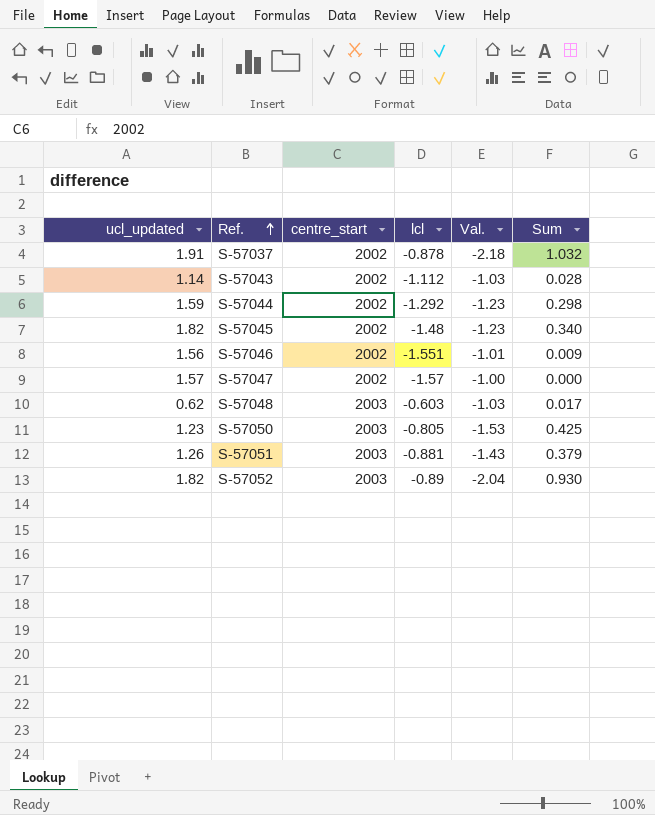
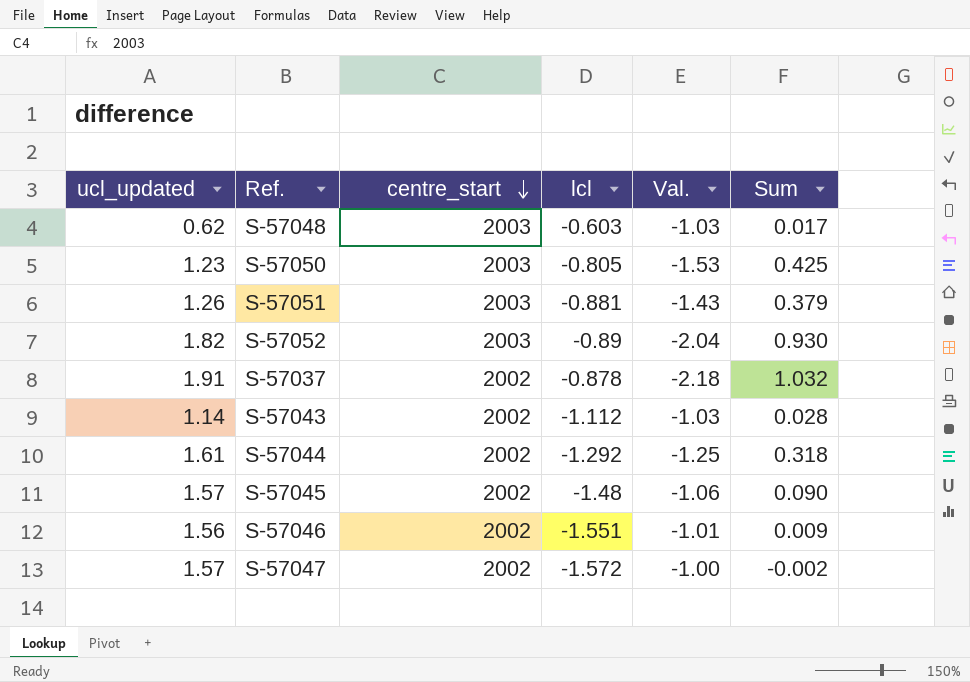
row order: Ref. ascending -> centre_start descending
S-57044 | ucl_updated: 1.59 -> 1.61
S-57044 | Val.: -1.23 -> -1.25
S-57044 | Sum: 0.298 -> 0.318
S-57045 | ucl_updated: 1.82 -> 1.57
S-57045 | Val.: -1.23 -> -1.06
S-57045 | Sum: 0.340 -> 0.090
S-57047 | lcl: -1.57 -> -1.572
S-57047 | Sum: 0.000 -> -0.002

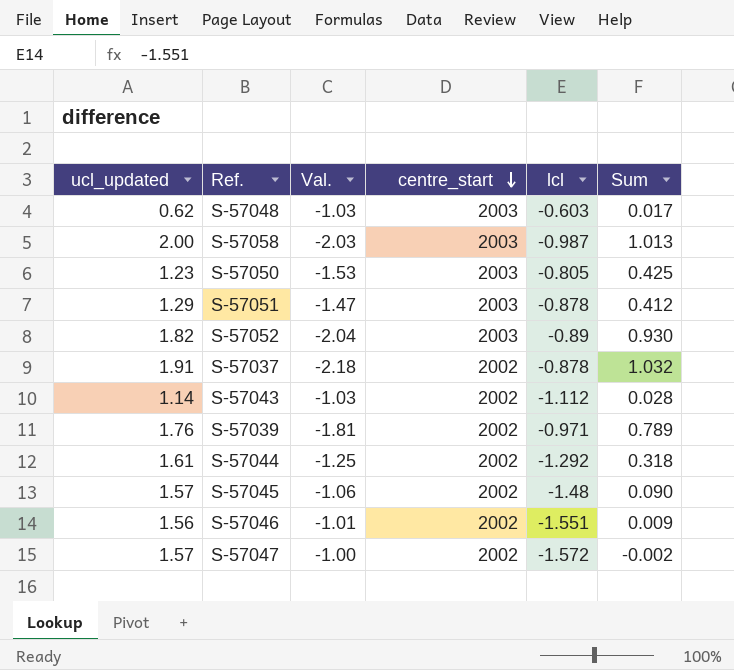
column Val. | position: 5 -> 3
row S-57058: none -> 2.00 | -2.03 | 2003 | -0.987 | 1.013
S-57051 | ucl_updated: 1.26 -> 1.29
S-57051 | Val.: -1.43 -> -1.47
S-57051 | lcl: -0.881 -> -0.878
S-57051 | Sum: 0.379 -> 0.412
row S-57039: none -> 1.76 | -1.81 | 2002 | -0.971 | 0.789

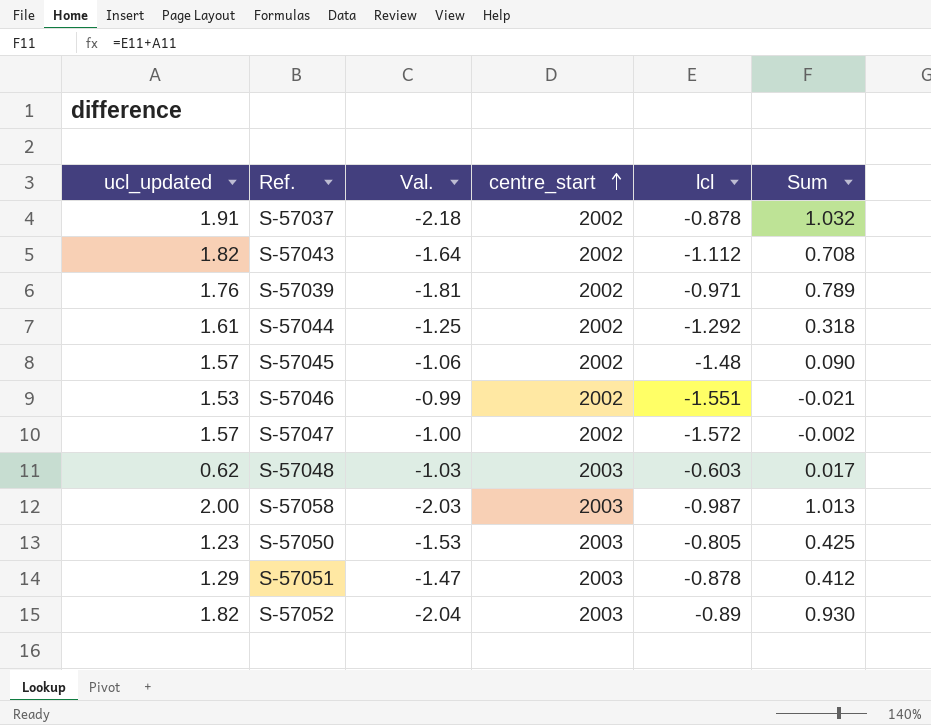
row order: centre_start descending -> centre_start ascending
S-57043 | ucl_updated: 1.14 -> 1.82
S-57043 | Val.: -1.03 -> -1.64
S-57043 | Sum: 0.028 -> 0.708
S-57046 | ucl_updated: 1.56 -> 1.53
S-57046 | Val.: -1.01 -> -0.99
S-57046 | Sum: 0.009 -> -0.021

